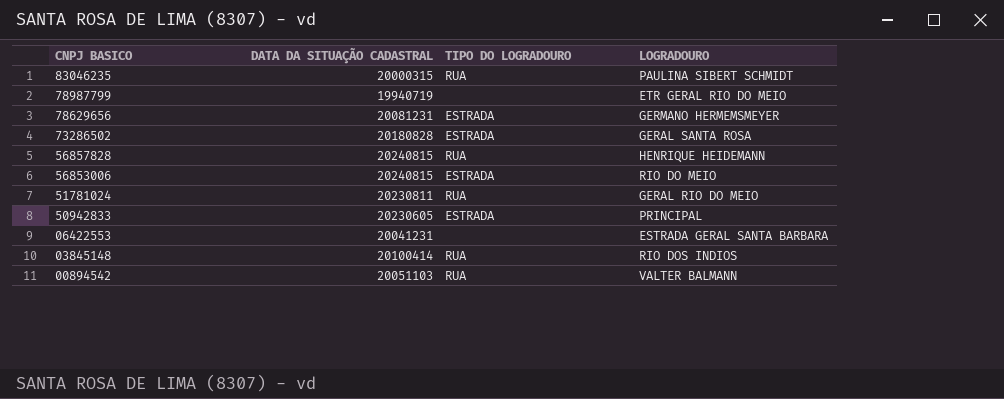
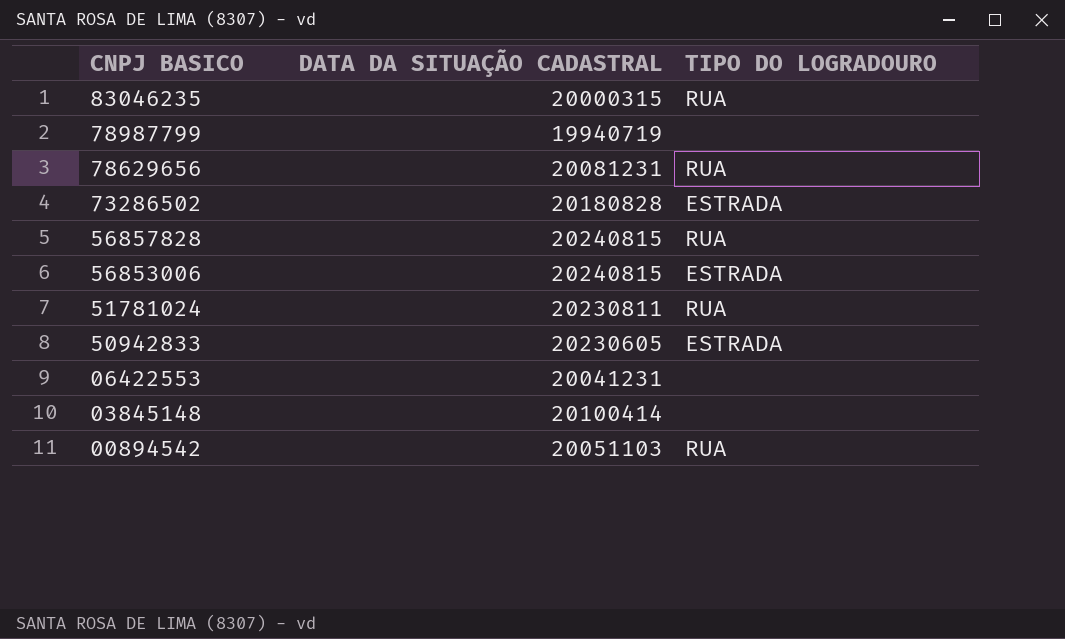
column LOGRADOURO | position: 4 -> none
78629656 | TIPO DO LOGRADOURO: ESTRADA -> RUA
03845148 | TIPO DO LOGRADOURO: RUA -> none

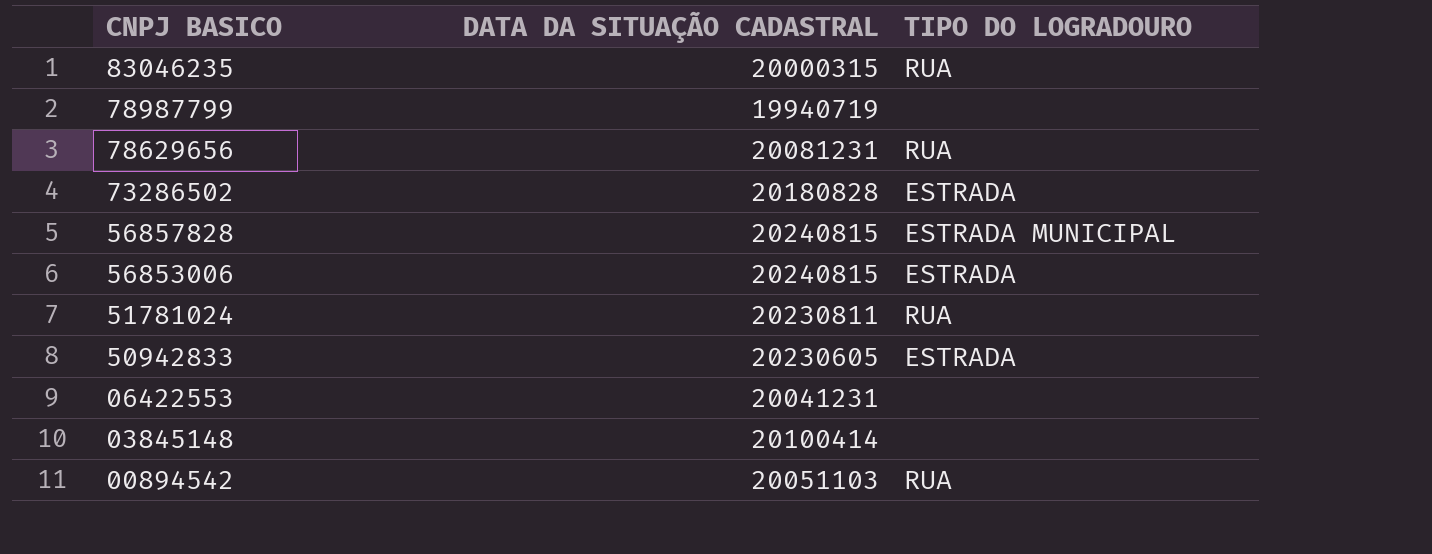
56857828 | TIPO DO LOGRADOURO: RUA -> ESTRADA MUNICIPAL

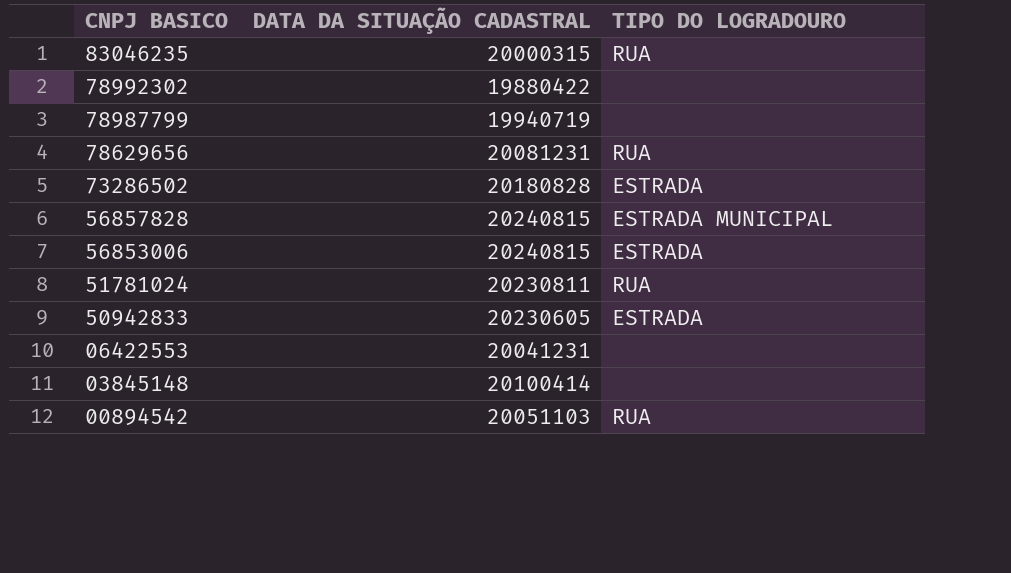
row 78992302: none -> 19880422 | none

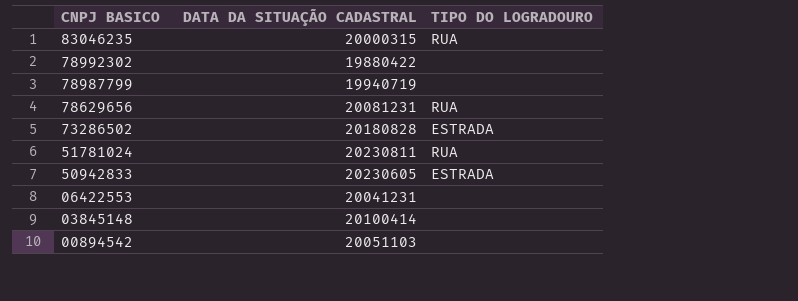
row 56857828: 20240815 | ESTRADA MUNICIPAL -> none
row 56853006: 20240815 | ESTRADA -> none
00894542 | TIPO DO LOGRADOURO: RUA -> none

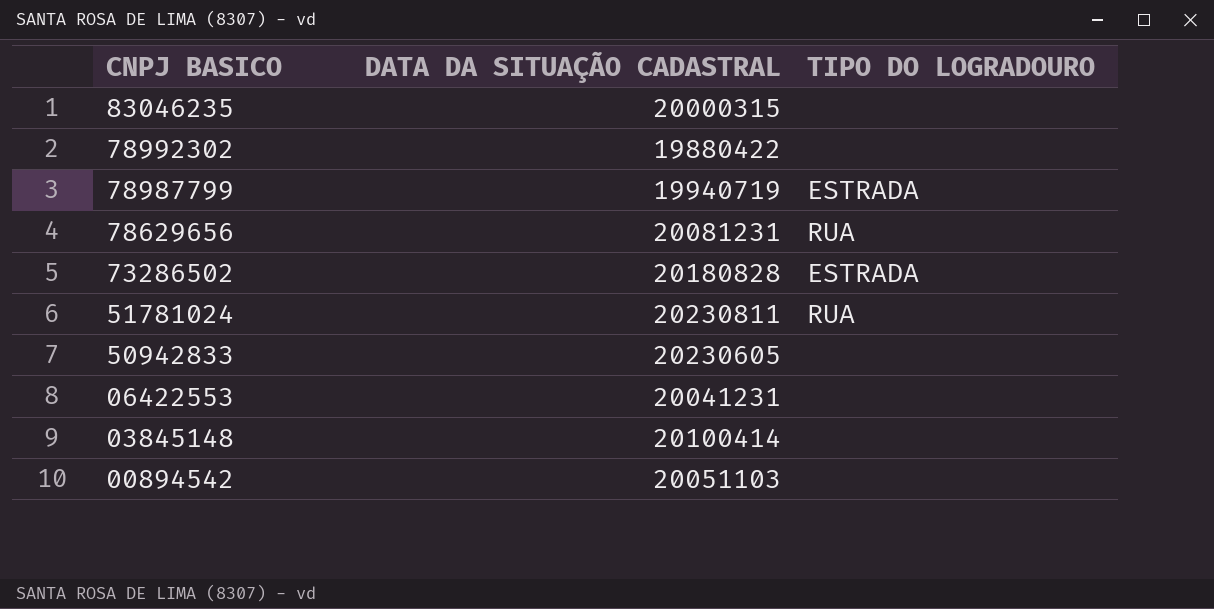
83046235 | TIPO DO LOGRADOURO: RUA -> none
78987799 | TIPO DO LOGRADOURO: none -> ESTRADA
50942833 | TIPO DO LOGRADOURO: ESTRADA -> none

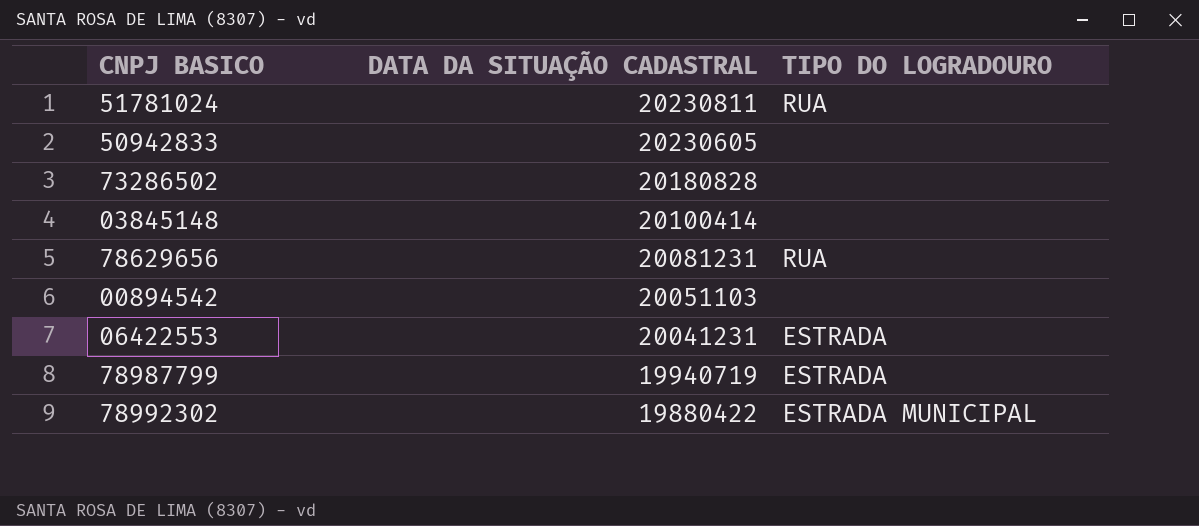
row order: CNPJ BASICO descending -> DATA DA SITUAÇÃO CADASTRAL descending
row 83046235: 20000315 | none -> none
73286502 | TIPO DO LOGRADOURO: ESTRADA -> none
06422553 | TIPO DO LOGRADOURO: none -> ESTRADA
78992302 | TIPO DO LOGRADOURO: none -> ESTRADA MUNICIPAL

